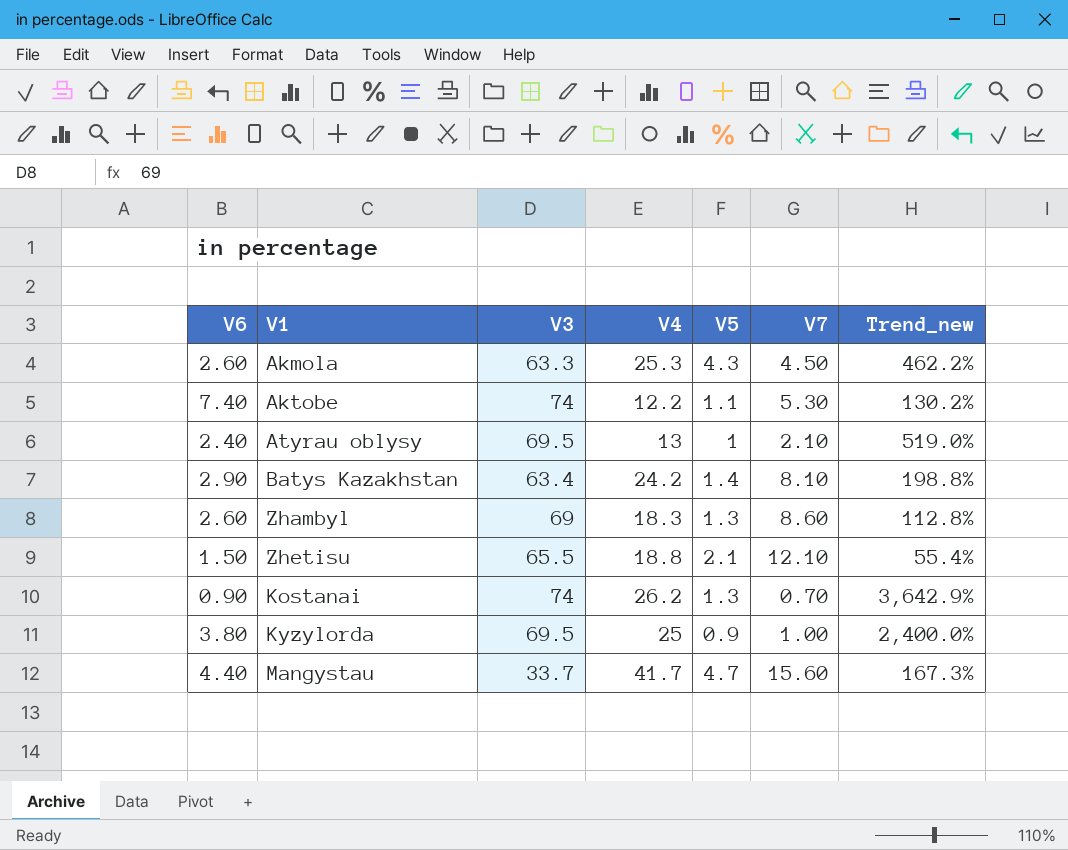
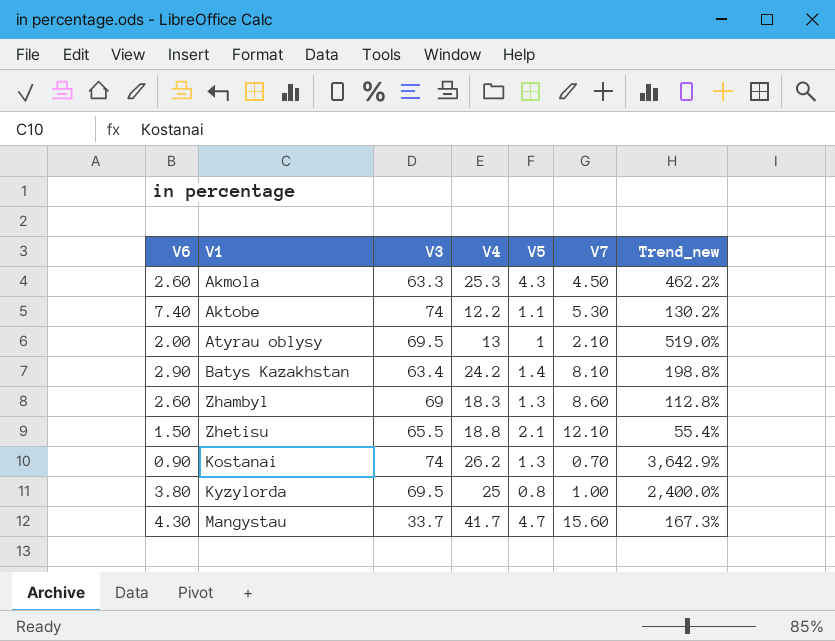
Аtyrau oblysy | V6: 2.40 -> 2.00
Кyzylorda | V5: 0.9 -> 0.8
Мangystau | V6: 4.40 -> 4.30

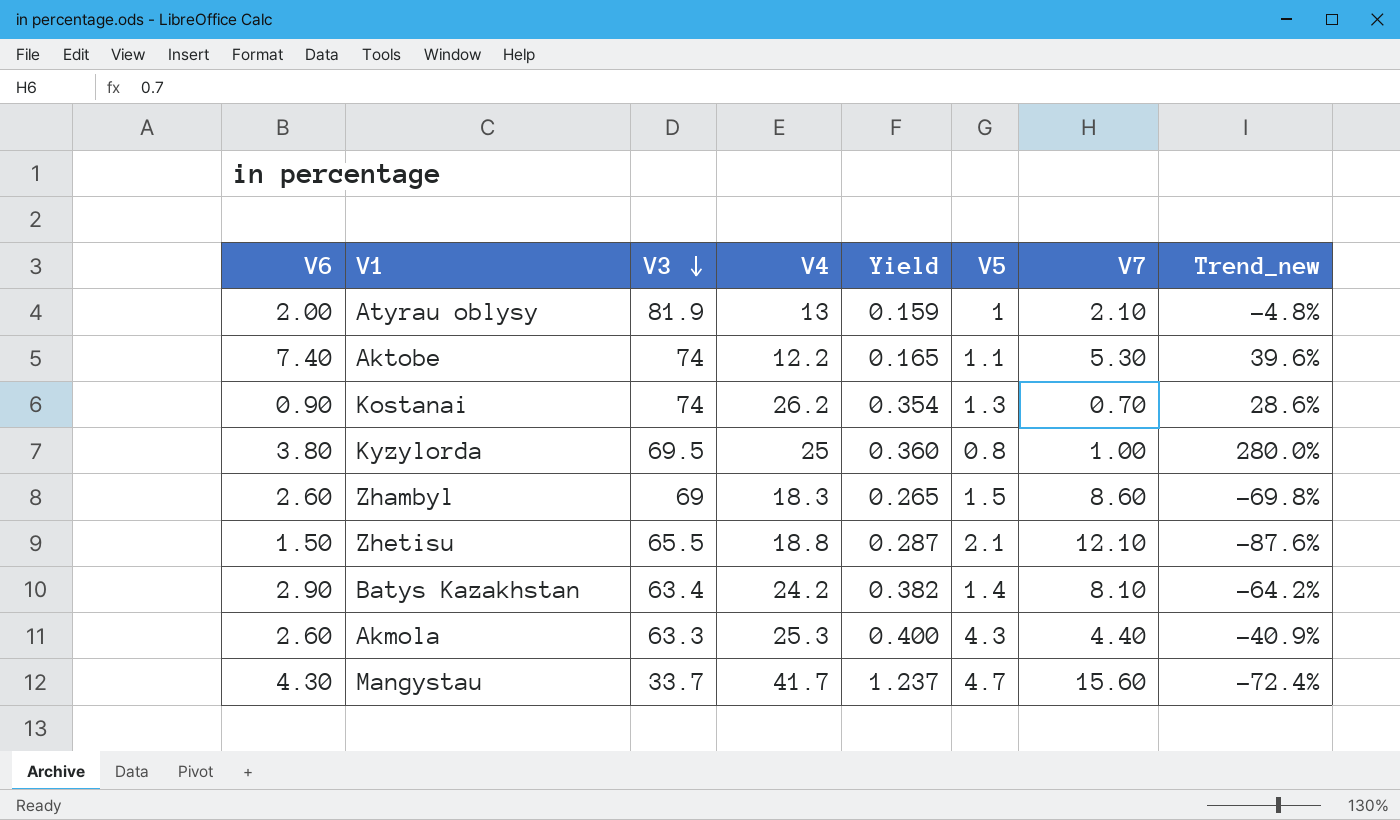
row order: none -> V3 descending
column Yield | formula: none -> [V4] / [V3]
column Trend_new | formula: ([V4] - [V7]) / [V7] -> ([V6] - [V7]) / [V7]
Аtyrau oblysy | V3: 69.5 -> 81.9
Zhambyl | V5: 1.3 -> 1.5
Akmola | V7: 4.50 -> 4.40

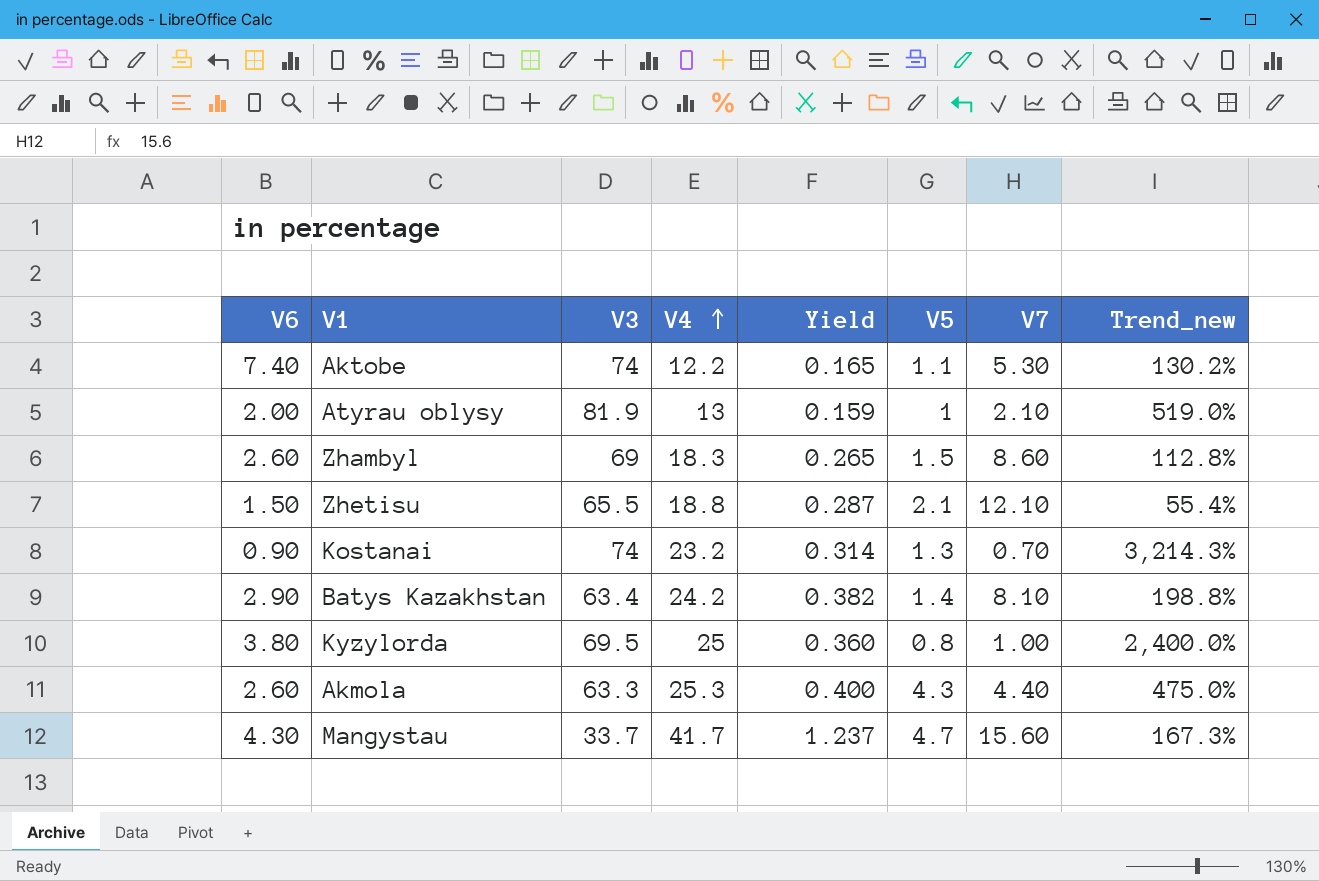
row order: V3 descending -> V4 ascending
column Trend_new | formula: ([V6] - [V7]) / [V7] -> ([V4] - [V7]) / [V7]
Коstanai | V4: 26.2 -> 23.2
Коstanai | Yield: 0.354 -> 0.314

